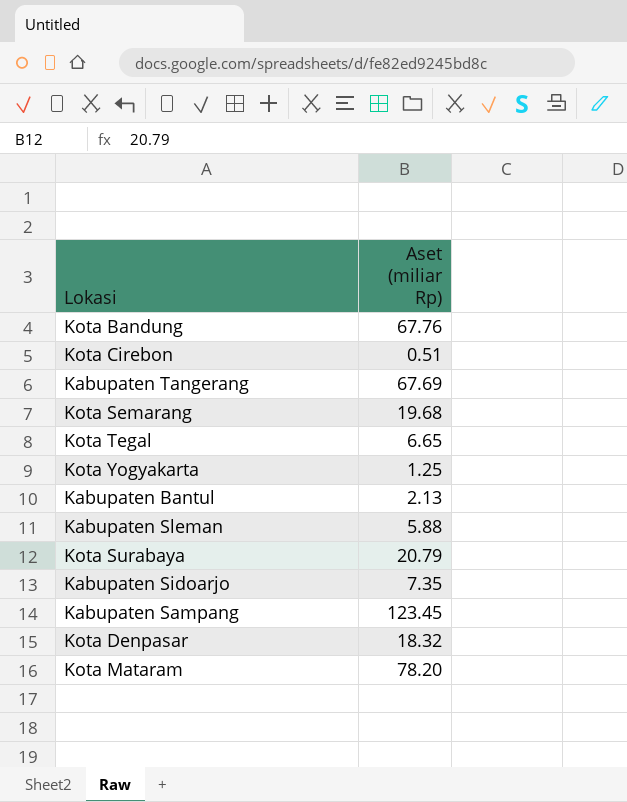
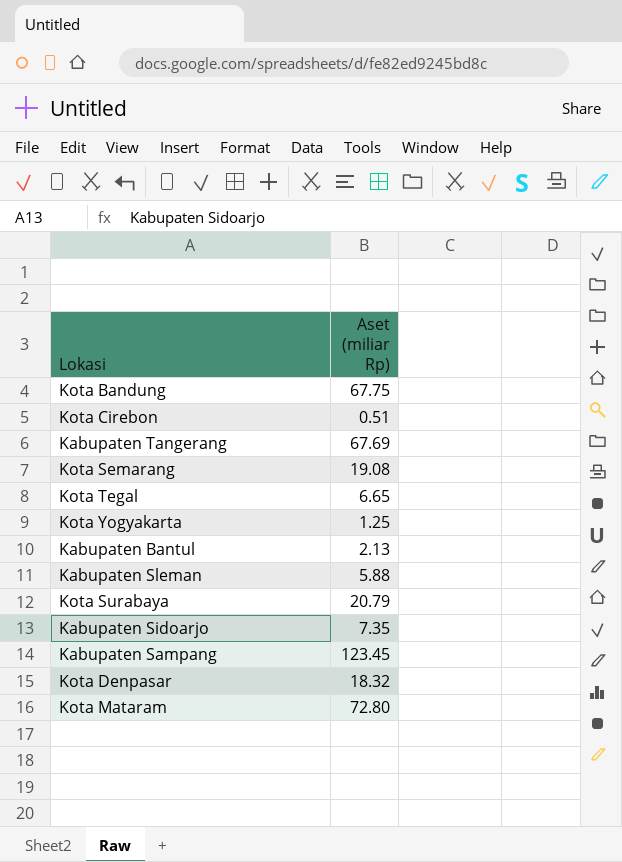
Kota Bandung | Aset (miliar Rp): 67.76 -> 67.75
Kota Semarang | Aset (miliar Rp): 19.68 -> 19.08
Kota Mataram | Aset (miliar Rp): 78.20 -> 72.80

